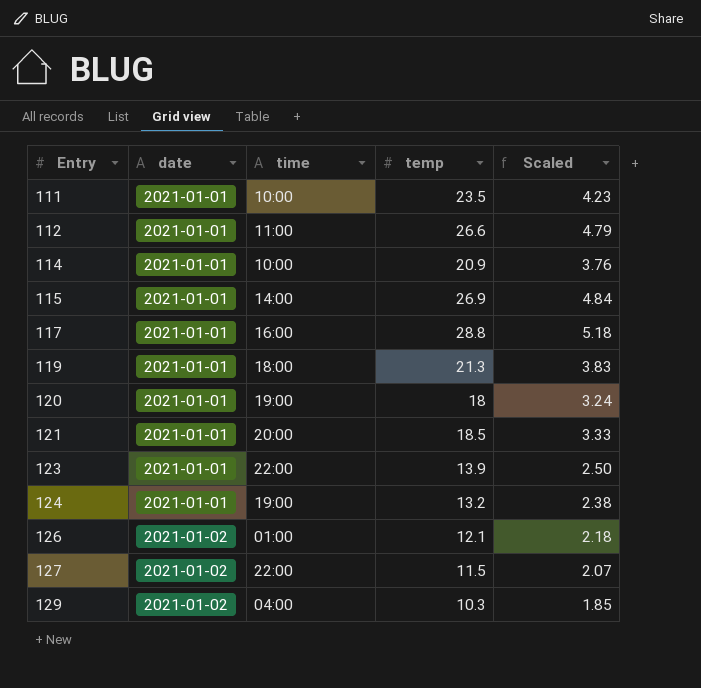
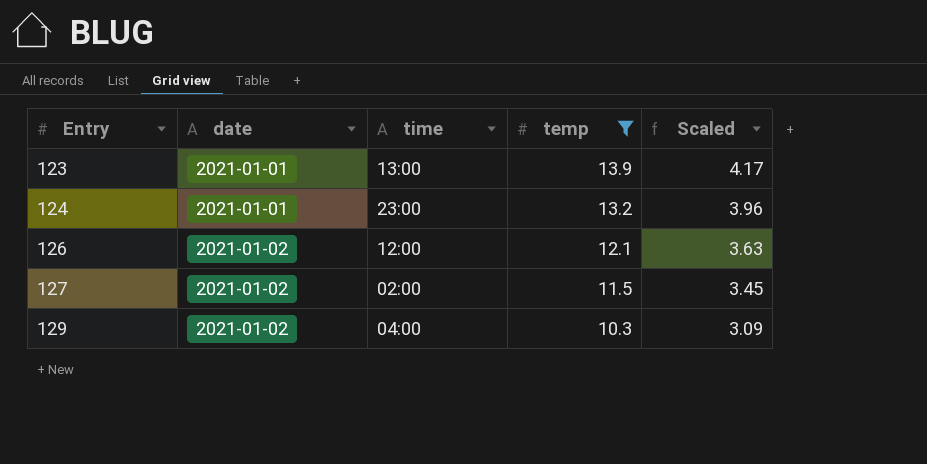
filter: none -> temp <= 13.9
column Scaled | formula: [temp] * 0.18 -> [temp] * 0.3
123 | time: 22:00 -> 13:00
124 | time: 19:00 -> 23:00
126 | time: 01:00 -> 12:00
127 | time: 22:00 -> 02:00

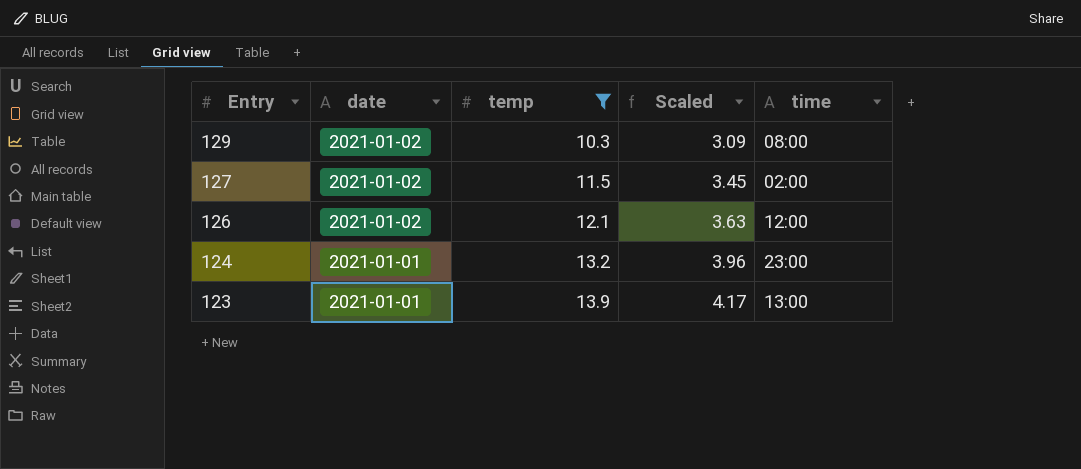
row order: Entry ascending -> Entry descending
column time | position: 3 -> 5
129 | time: 04:00 -> 08:00

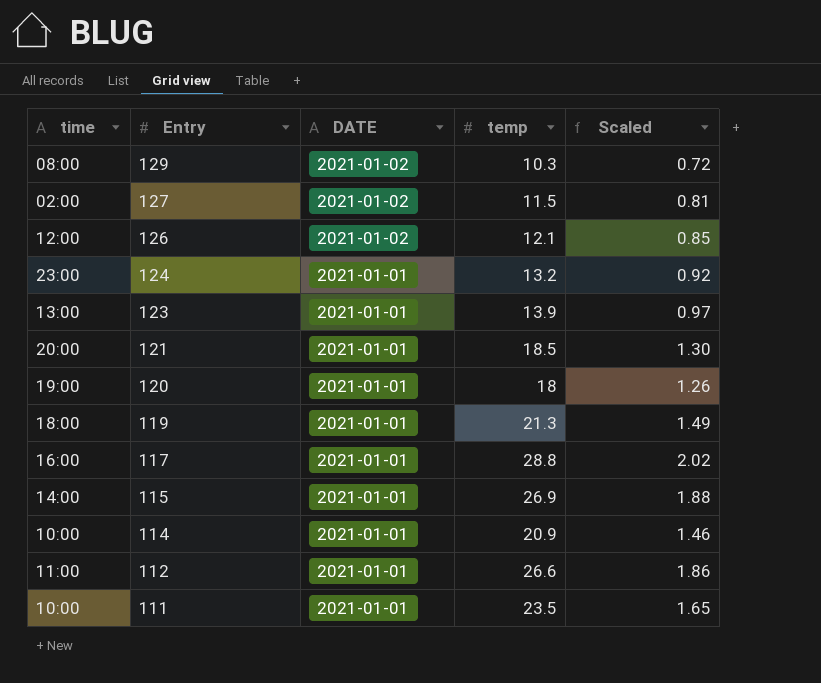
filter: temp <= 13.9 -> none
column time | position: 5 -> 1
column name: date -> DATE
column Scaled | formula: [temp] * 0.3 -> [temp] * 0.07

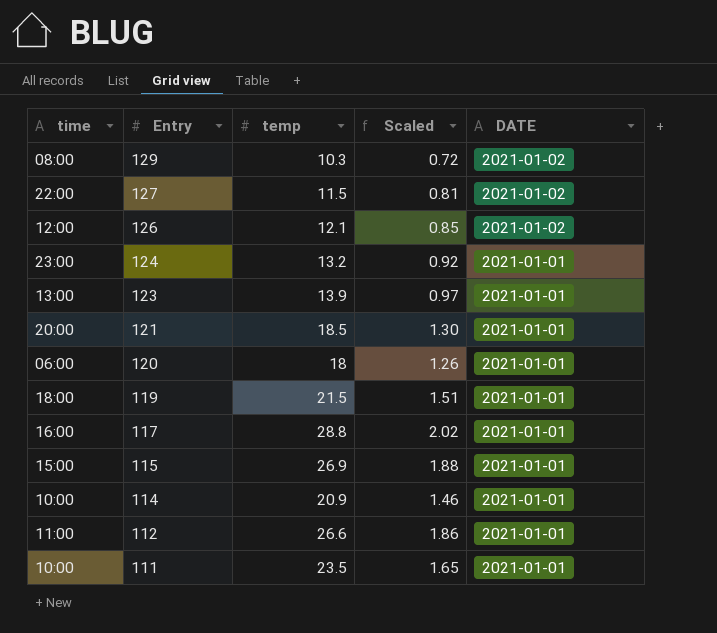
column DATE | position: 3 -> 5
127 | time: 02:00 -> 22:00
120 | time: 19:00 -> 06:00
119 | temp: 21.3 -> 21.5
119 | Scaled: 1.49 -> 1.51
115 | time: 14:00 -> 15:00

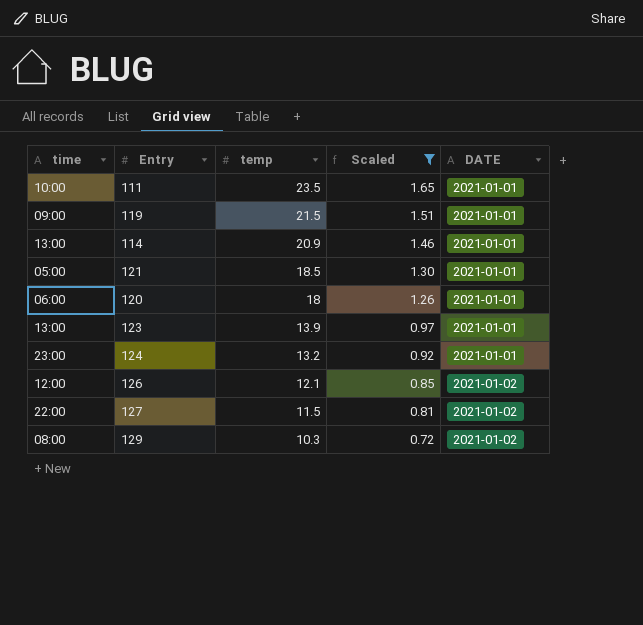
filter: none -> Scaled <= 1.65
row order: Entry descending -> temp descending
119 | time: 18:00 -> 09:00
114 | time: 10:00 -> 13:00
121 | time: 20:00 -> 05:00

